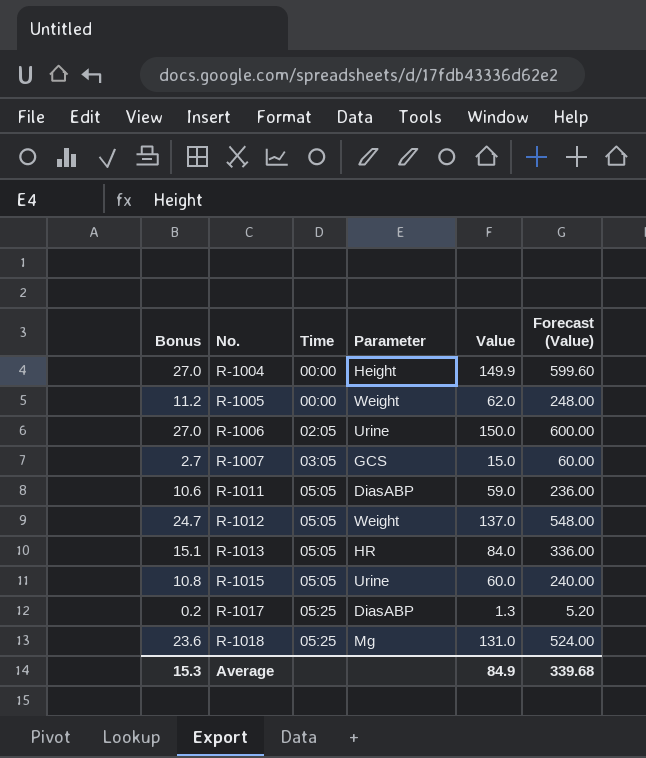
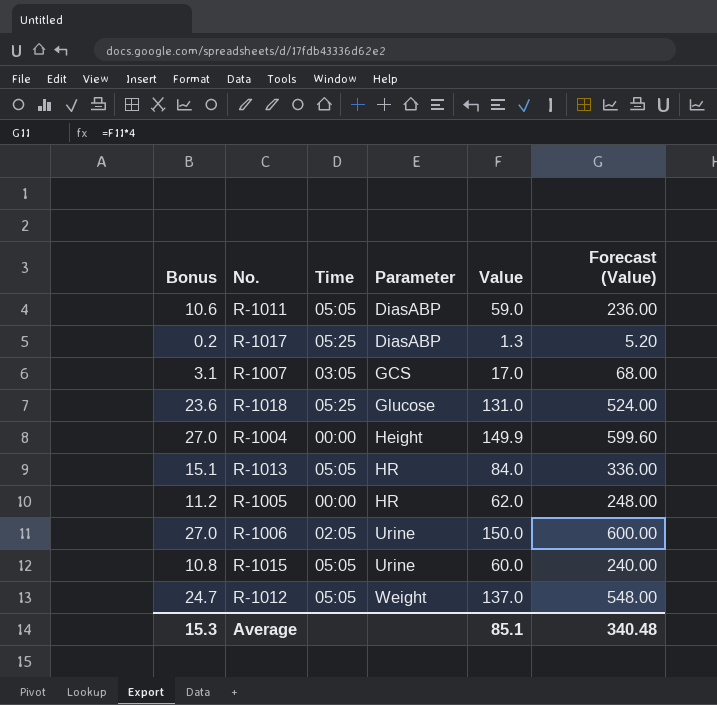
row order: No. ascending -> Parameter ascending
R-1007 | Bonus: 2.7 -> 3.1
R-1007 | Value: 15.0 -> 17.0
R-1007 | Forecast (Value): 60.00 -> 68.00
R-1018 | Parameter: Mg -> Glucose
R-1005 | Parameter: Weight -> HR
Average | Value: 84.9 -> 85.1
Average | Forecast (Value): 339.68 -> 340.48

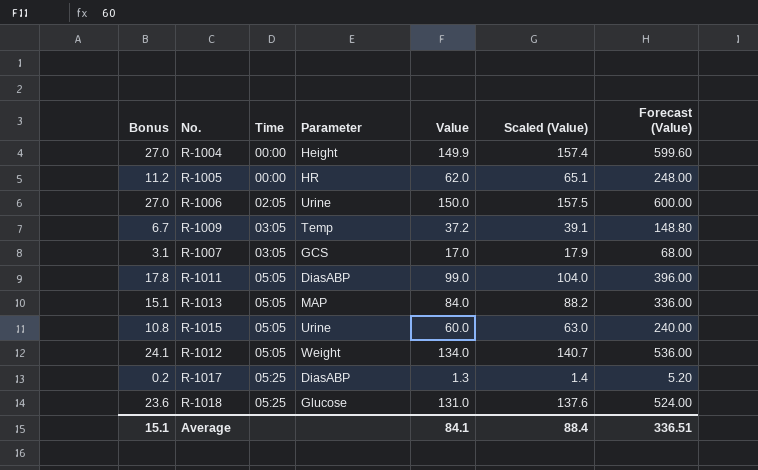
row order: Parameter ascending -> Time ascending
column Scaled (Value) | formula: none -> [Value] * 1.05
row R-1009: none -> 6.7 | 03:05 | Temp | 37.2 | 39.1 | 148.80
R-1011 | Bonus: 10.6 -> 17.8
R-1011 | Value: 59.0 -> 99.0
R-1011 | Forecast (Value): 236.00 -> 396.00
R-1013 | Parameter: HR -> MAP
R-1012 | Bonus: 24.7 -> 24.1
R-1012 | Value: 137.0 -> 134.0
R-1012 | Forecast (Value): 548.00 -> 536.00
Average | Bonus: 15.3 -> 15.1
Average | Value: 85.1 -> 84.1
Average | Forecast (Value): 340.48 -> 336.51

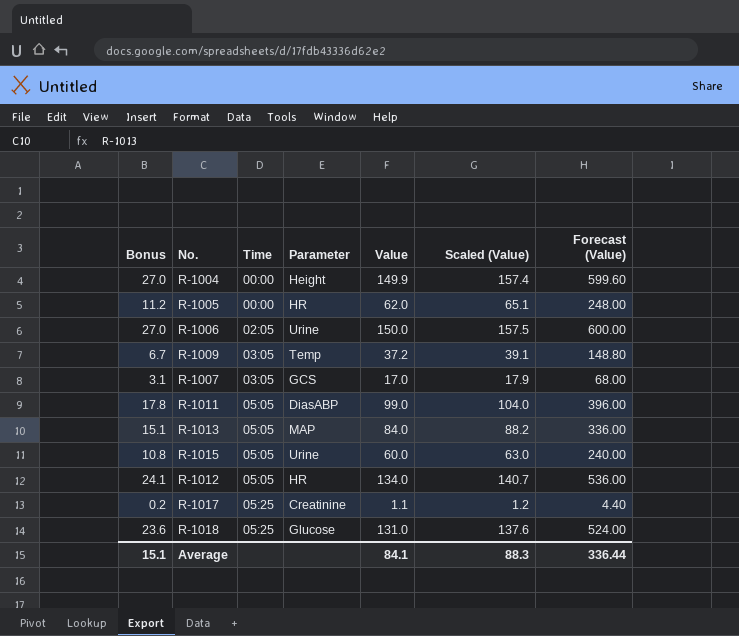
R-1012 | Parameter: Weight -> HR
R-1017 | Parameter: DiasABP -> Creatinine
R-1017 | Value: 1.3 -> 1.1
R-1017 | Scaled (Value): 1.4 -> 1.2
R-1017 | Forecast (Value): 5.20 -> 4.40
Average | Scaled (Value): 88.4 -> 88.3
Average | Forecast (Value): 336.51 -> 336.44

